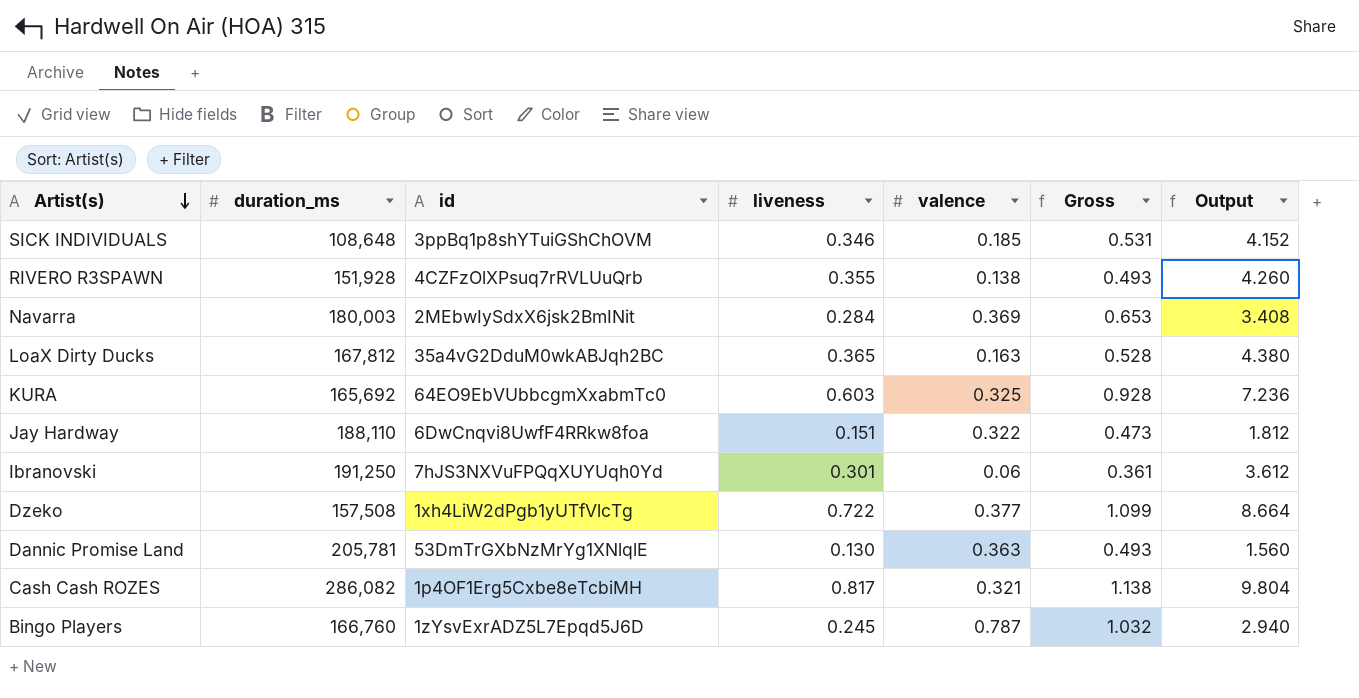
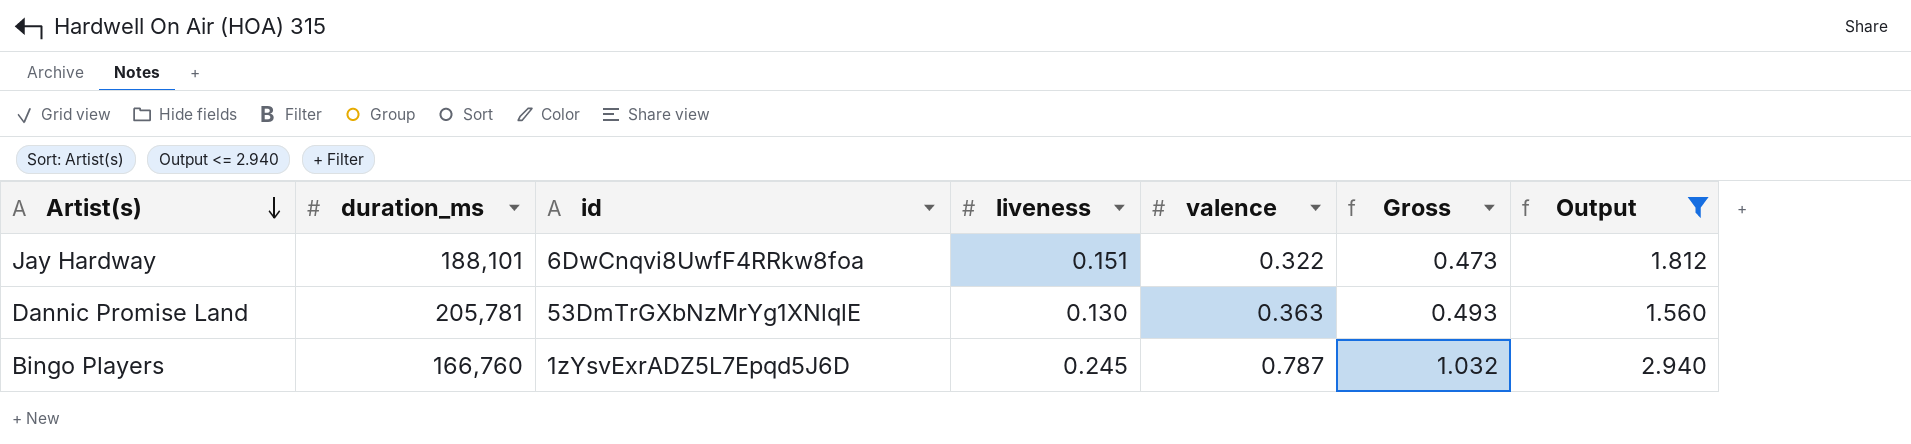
filter: none -> Output <= 2.940
Jay Hardway | duration_ms: 188,110 -> 188,101

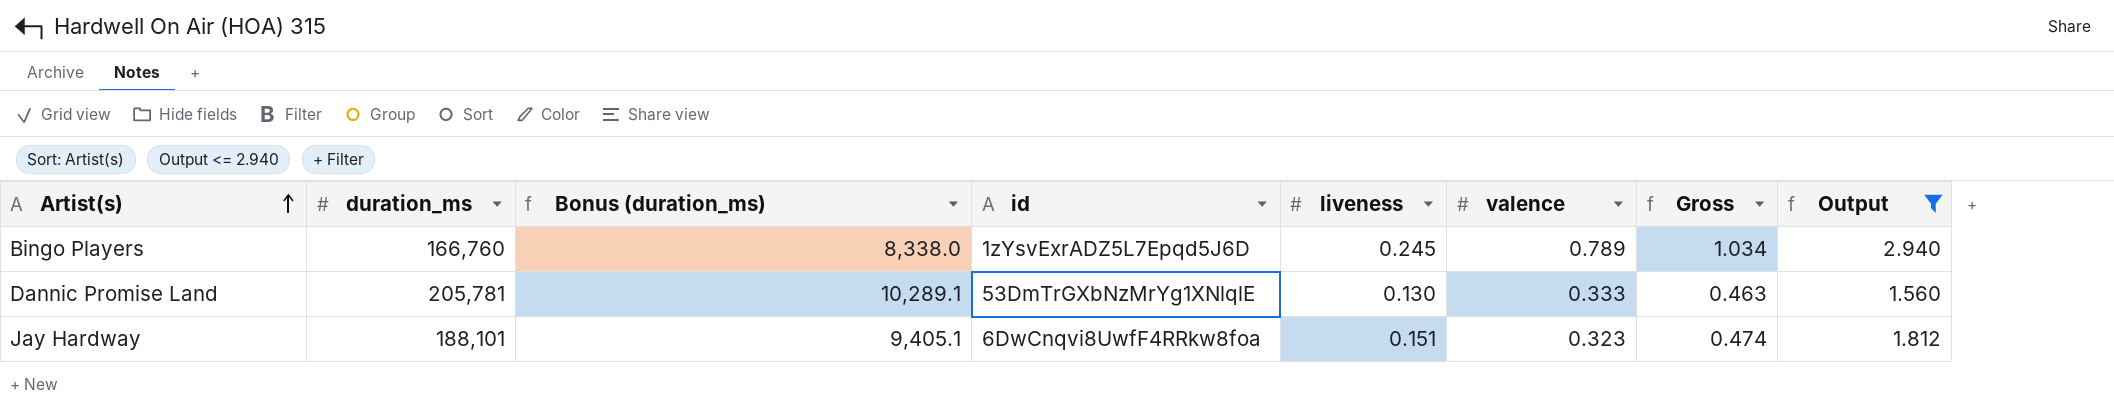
row order: Artist(s) descending -> Artist(s) ascending
column Bonus (duration_ms) | formula: none -> [duration_ms] * 0.05
Bingo Players | valence: 0.787 -> 0.789
Bingo Players | Gross: 1.032 -> 1.034
Dannic Promise Land | valence: 0.363 -> 0.333
Dannic Promise Land | Gross: 0.493 -> 0.463
Jay Hardway | valence: 0.322 -> 0.323
Jay Hardway | Gross: 0.473 -> 0.474

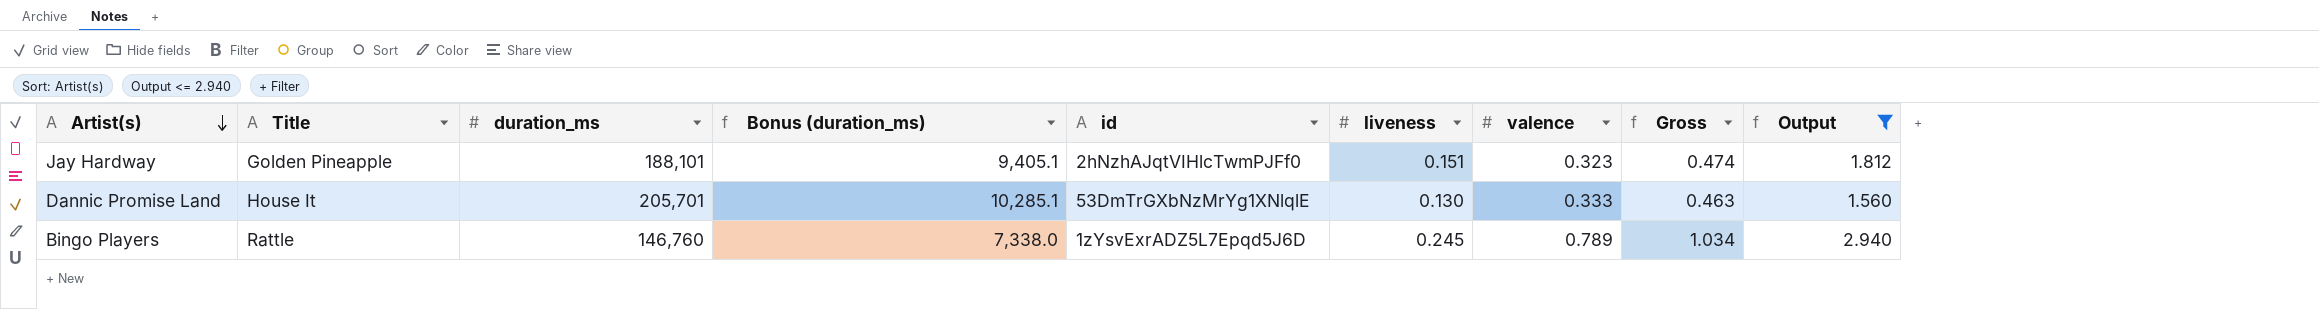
row order: Artist(s) ascending -> Artist(s) descending
column Title | position: none -> 2
Jay Hardway | id: 6DwCnqvi8UwfF4RRkw8foa -> 2hNzhAJqtVIHlcTwmPJFf0
Dannic Promise Land | duration_ms: 205,781 -> 205,701
Dannic Promise Land | Bonus (duration_ms): 10,289.1 -> 10,285.1
Bingo Players | duration_ms: 166,760 -> 146,760
Bingo Players | Bonus (duration_ms): 8,338.0 -> 7,338.0

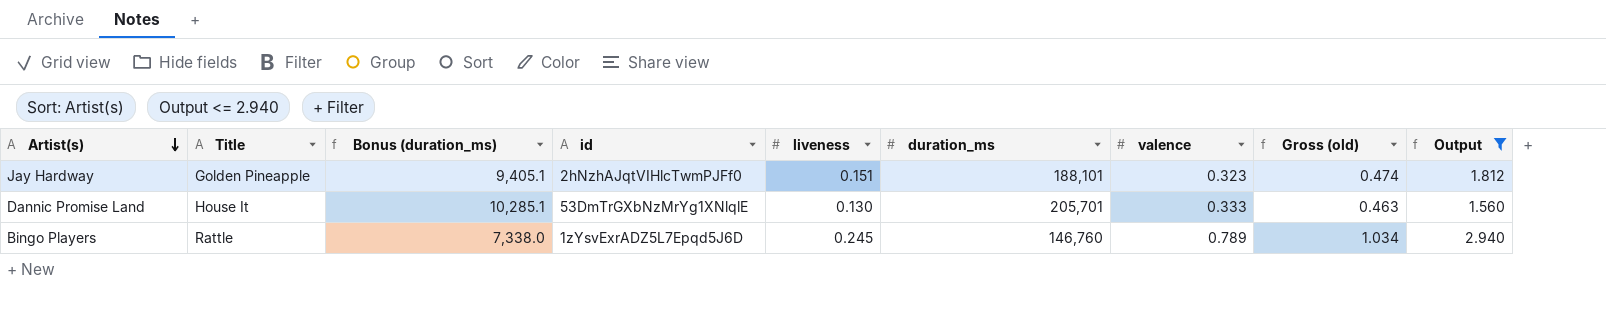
column duration_ms | position: 3 -> 6
column name: Gross -> Gross (old)

